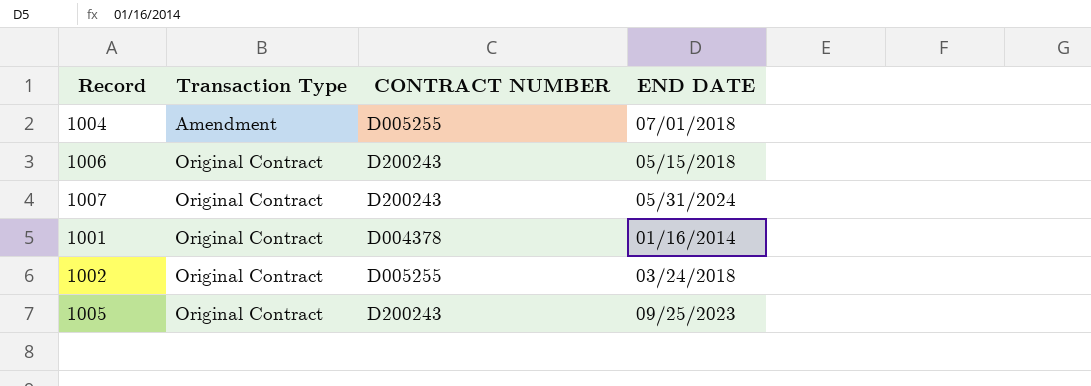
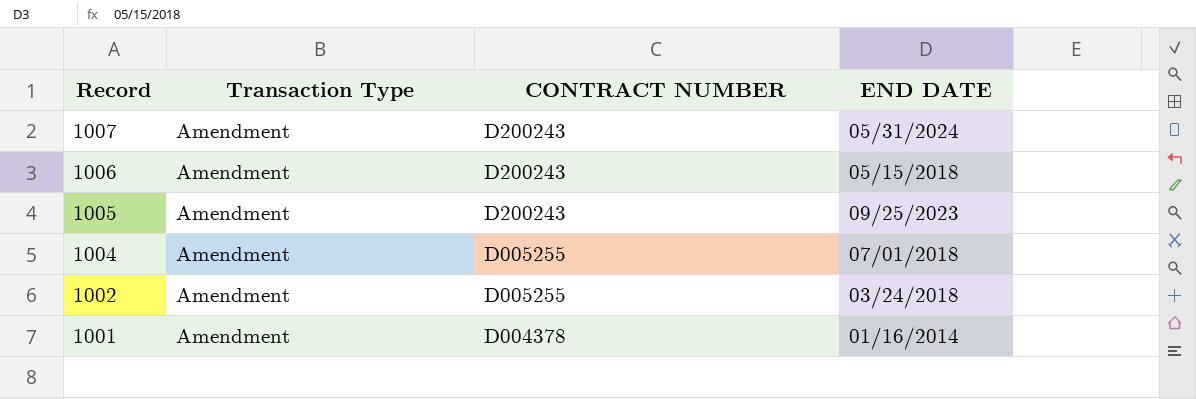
row order: Transaction Type ascending -> Record descending
1007 | Transaction Type: Original Contract -> Amendment
1006 | Transaction Type: Original Contract -> Amendment
1005 | Transaction Type: Original Contract -> Amendment
1002 | Transaction Type: Original Contract -> Amendment
1001 | Transaction Type: Original Contract -> Amendment

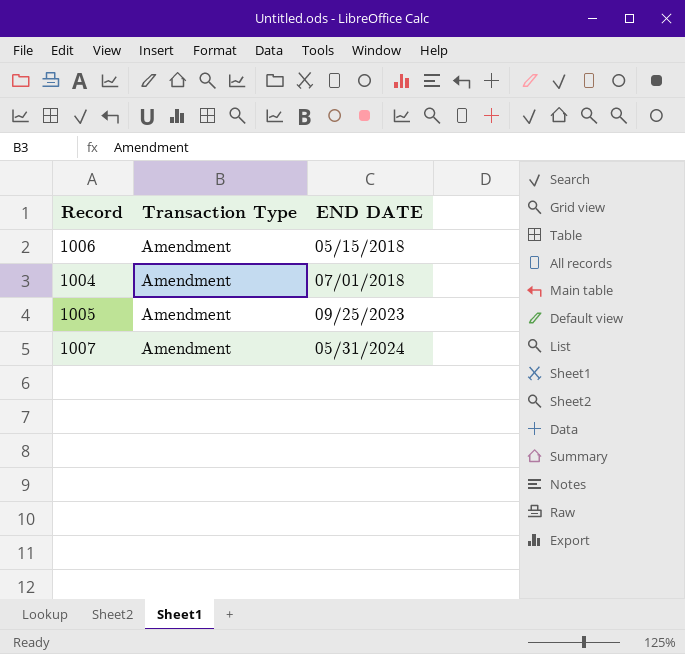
row order: Record descending -> END DATE ascending
column CONTRACT NUMBER | position: 3 -> none
row 1002: Amendment | D005255 | 03/24/2018 -> none
row 1001: Amendment | D004378 | 01/16/2014 -> none

